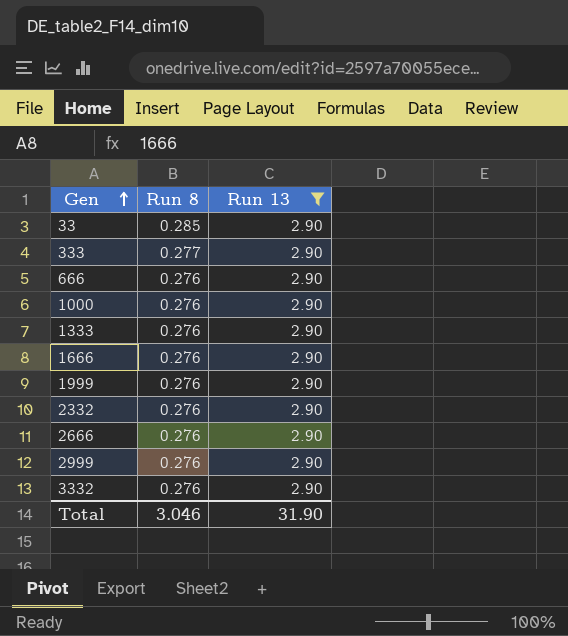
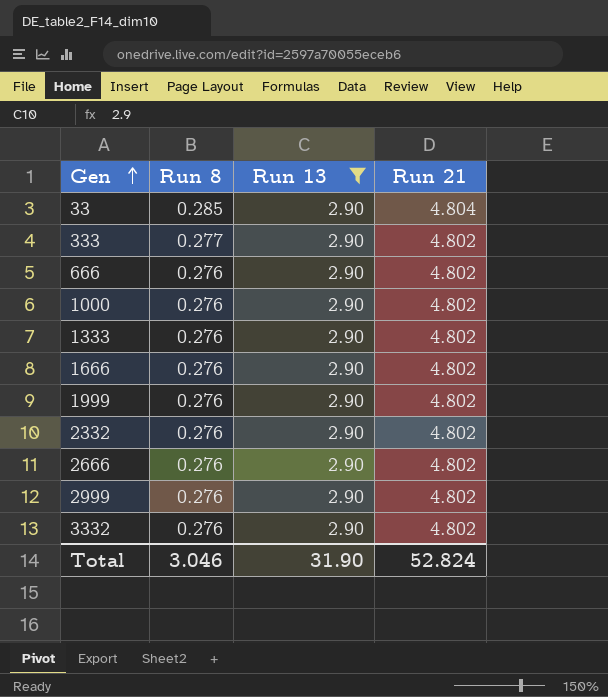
column Run 21 | position: none -> 4

